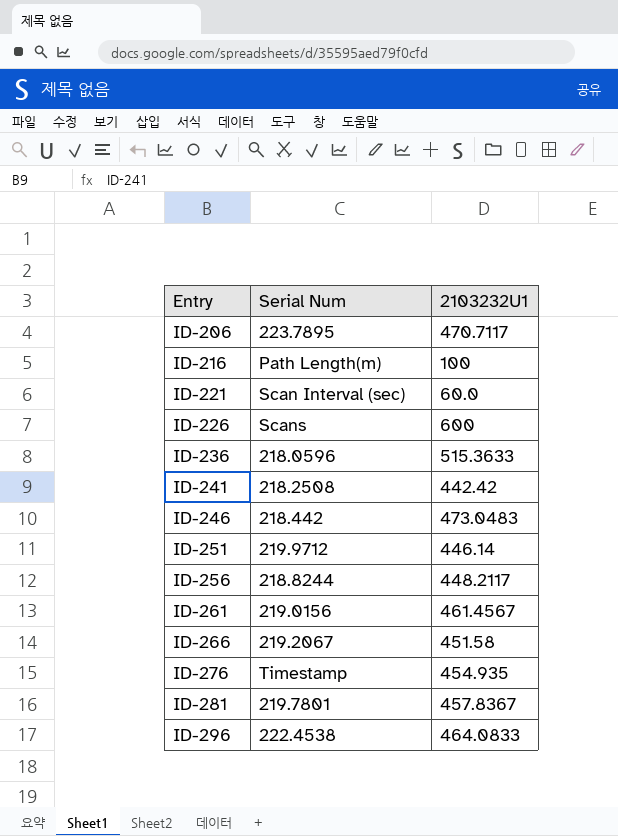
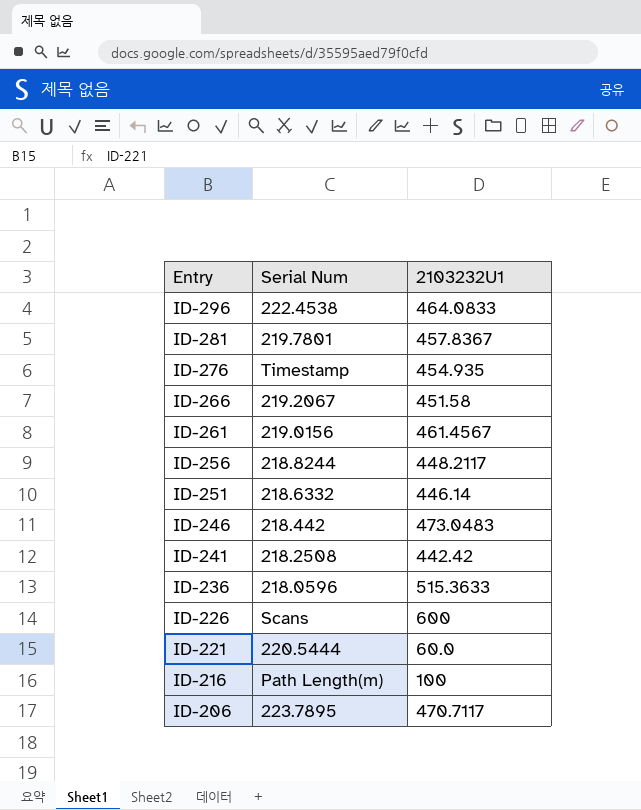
row order: Entry ascending -> Entry descending
ID-251 | Serial Num: 219.9712 -> 218.6332
ID-221 | Serial Num: Scan Interval (sec) -> 220.5444

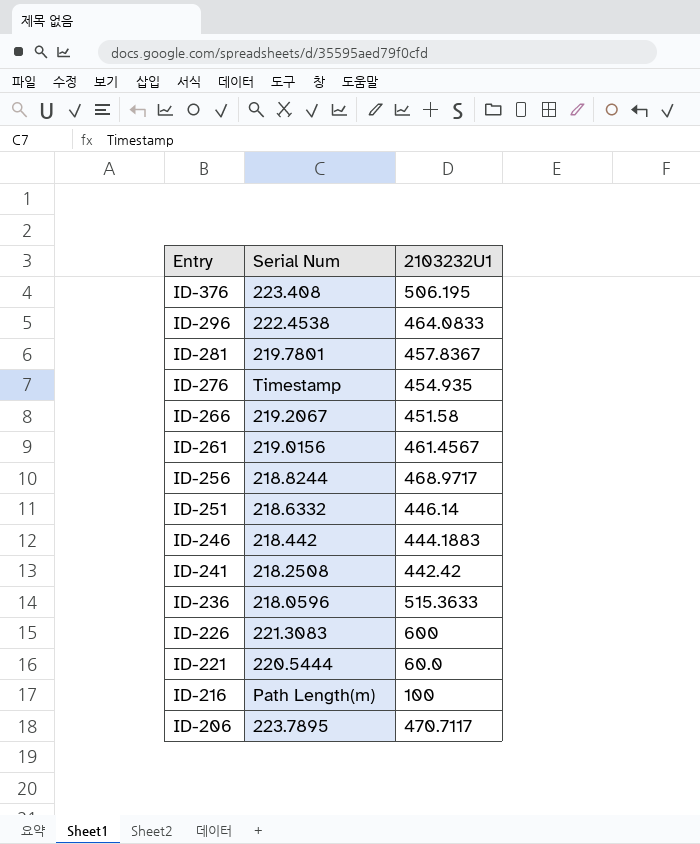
row ID-376: none -> 223.408 | 506.195
ID-256 | 2103232U1: 448.2117 -> 468.9717
ID-246 | 2103232U1: 473.0483 -> 444.1883
ID-226 | Serial Num: Scans -> 221.3083

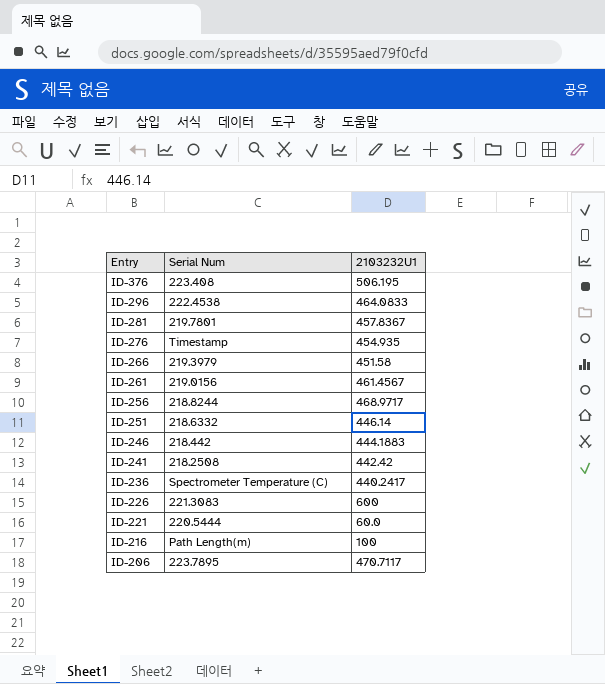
ID-266 | Serial Num: 219.2067 -> 219.3979
ID-236 | Serial Num: 218.0596 -> Spectrometer Temperature (C)
ID-236 | 2103232U1: 515.3633 -> 440.2417

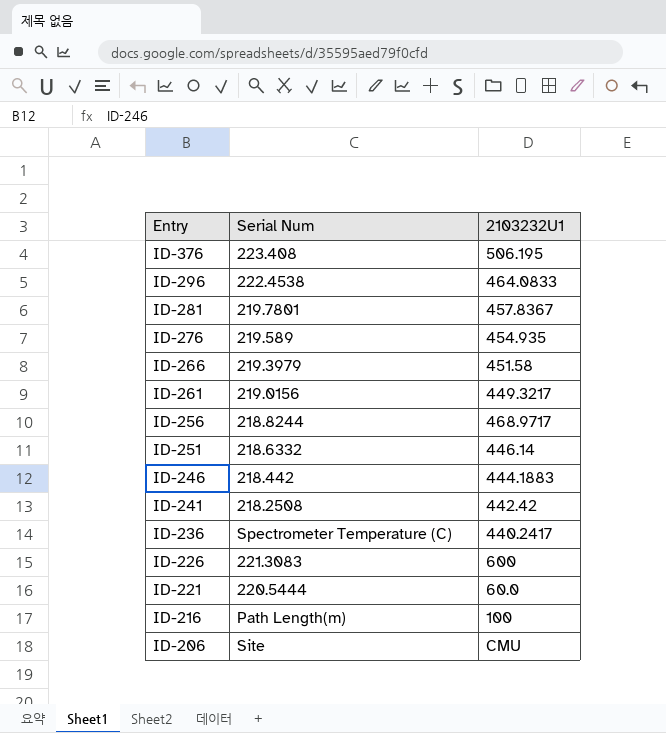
ID-276 | Serial Num: Timestamp -> 219.589
ID-261 | 2103232U1: 461.4567 -> 449.3217
ID-206 | Serial Num: 223.7895 -> Site
ID-206 | 2103232U1: 470.7117 -> CMU

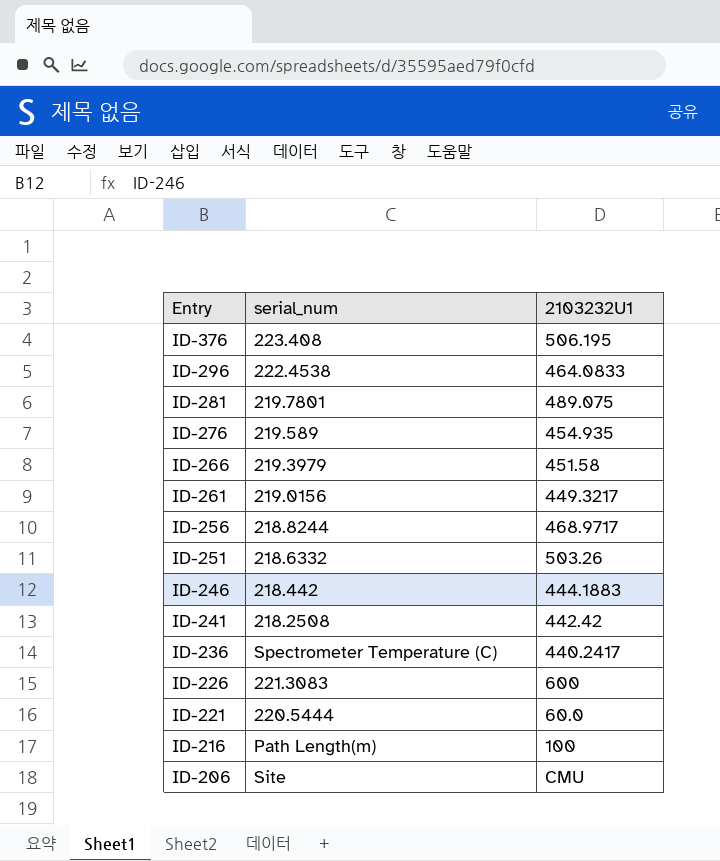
column name: Serial Num -> serial_num
ID-281 | 2103232U1: 457.8367 -> 489.075
ID-251 | 2103232U1: 446.14 -> 503.26

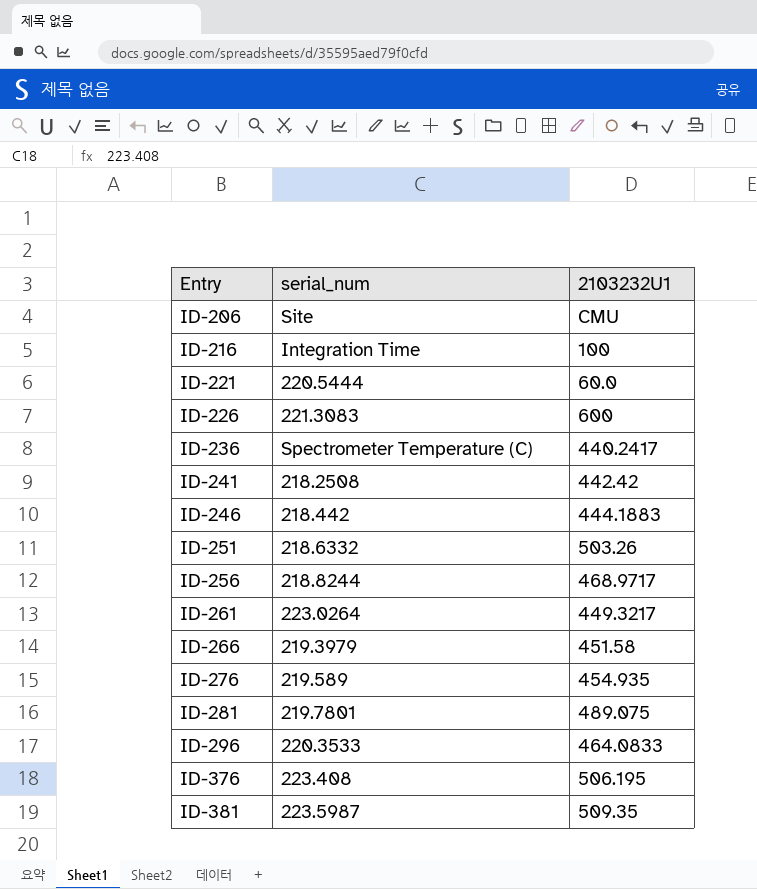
row order: Entry descending -> Entry ascending
ID-216 | serial_num: Path Length(m) -> Integration Time
ID-261 | serial_num: 219.0156 -> 223.0264
ID-296 | serial_num: 222.4538 -> 220.3533
row ID-381: none -> 223.5987 | 509.35

